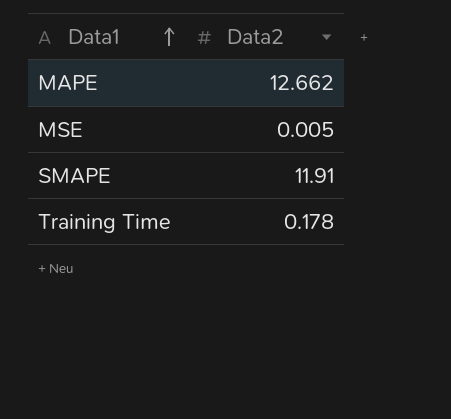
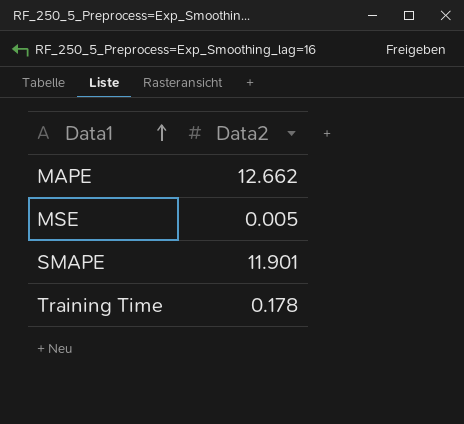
SMAPE | Data2: 11.91 -> 11.901

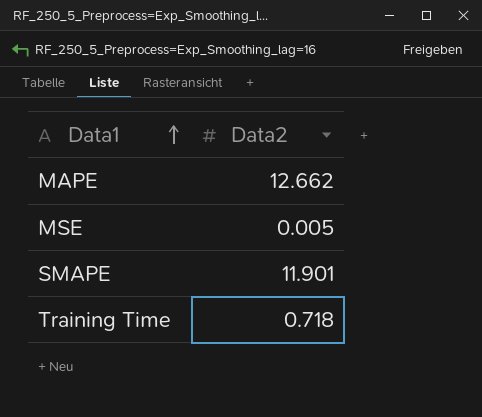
Training Time | Data2: 0.178 -> 0.718

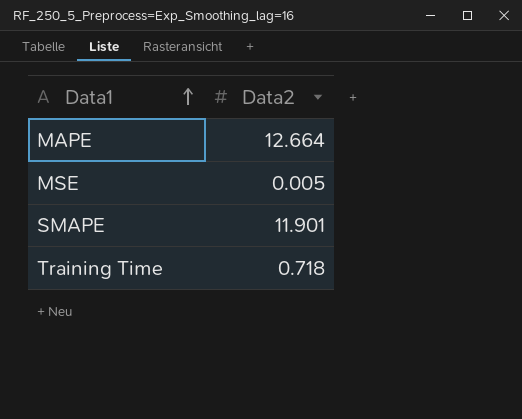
MAPE | Data2: 12.662 -> 12.664

